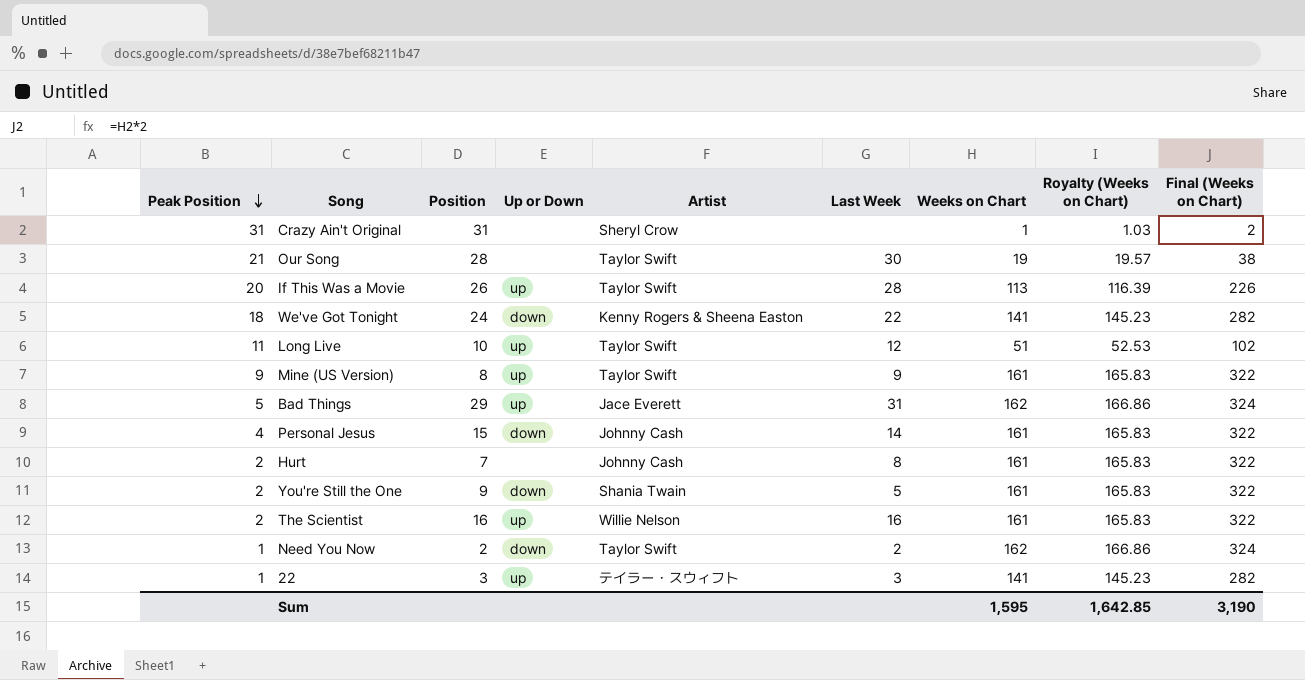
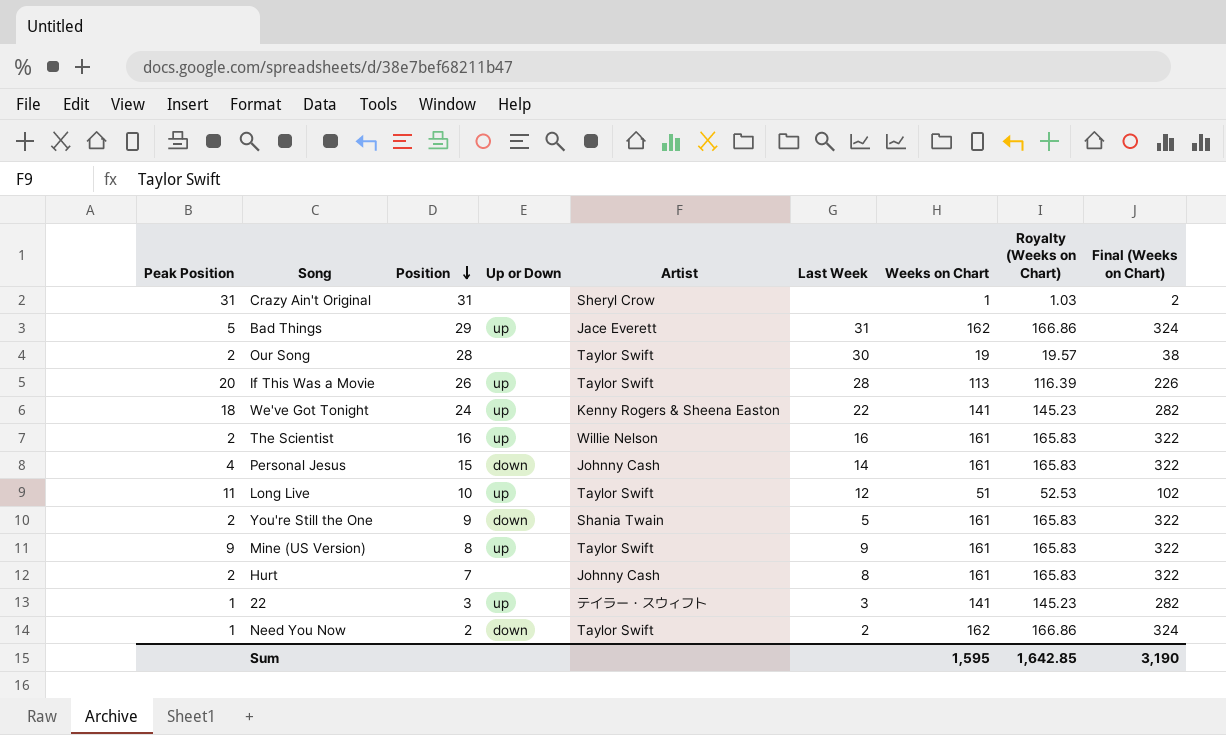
row order: Peak Position descending -> Position descending
Our Song | Peak Position: 21 -> 2
We've Got Tonight | Up or Down: down -> up

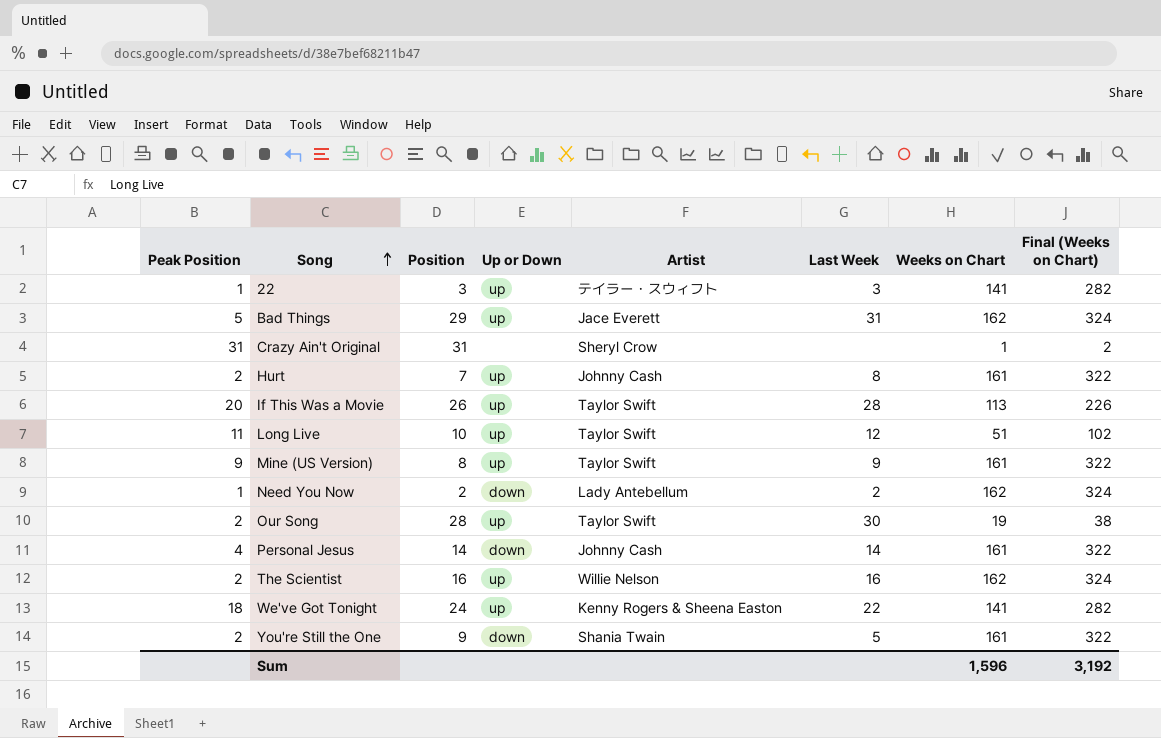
row order: Position descending -> Song ascending
column Royalty (Weeks on Chart) | formula: [Weeks on Chart] * 1.03 -> none
Hurt | Up or Down: none -> up
Need You Now | Artist: Taylor Swift -> Lady Antebellum
Our Song | Up or Down: none -> up
Personal Jesus | Position: 15 -> 14
The Scientist | Weeks on Chart: 161 -> 162
The Scientist | Final (Weeks on Chart): 322 -> 324
Sum | Weeks on Chart: 1,595 -> 1,596
Sum | Final (Weeks on Chart): 3,190 -> 3,192

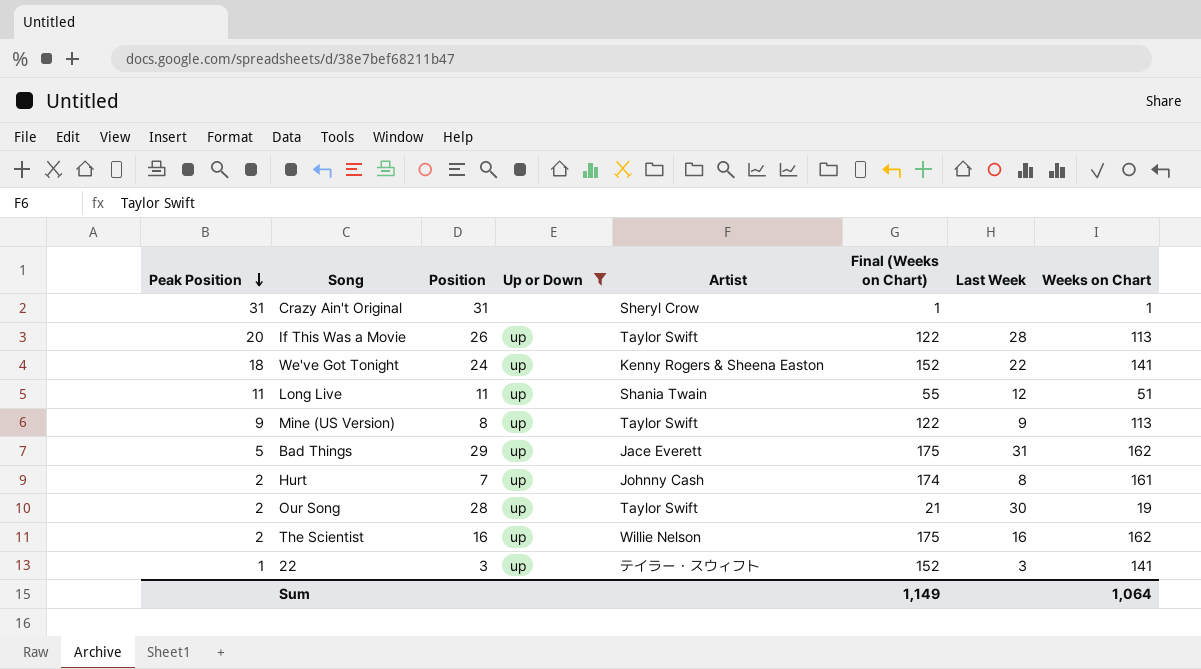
filter: none -> Up or Down != down
row order: Song ascending -> Peak Position descending
column Final (Weeks on Chart) | formula: [Weeks on Chart] * 2 -> [Weeks on Chart] * 1.08
column Final (Weeks on Chart) | position: 8 -> 6
Long Live | Position: 10 -> 11
Long Live | Artist: Taylor Swift -> Shania Twain
Mine (US Version) | Weeks on Chart: 161 -> 113
Sum | Final (Weeks on Chart): 3,192 -> 1,149
Sum | Weeks on Chart: 1,596 -> 1,064

